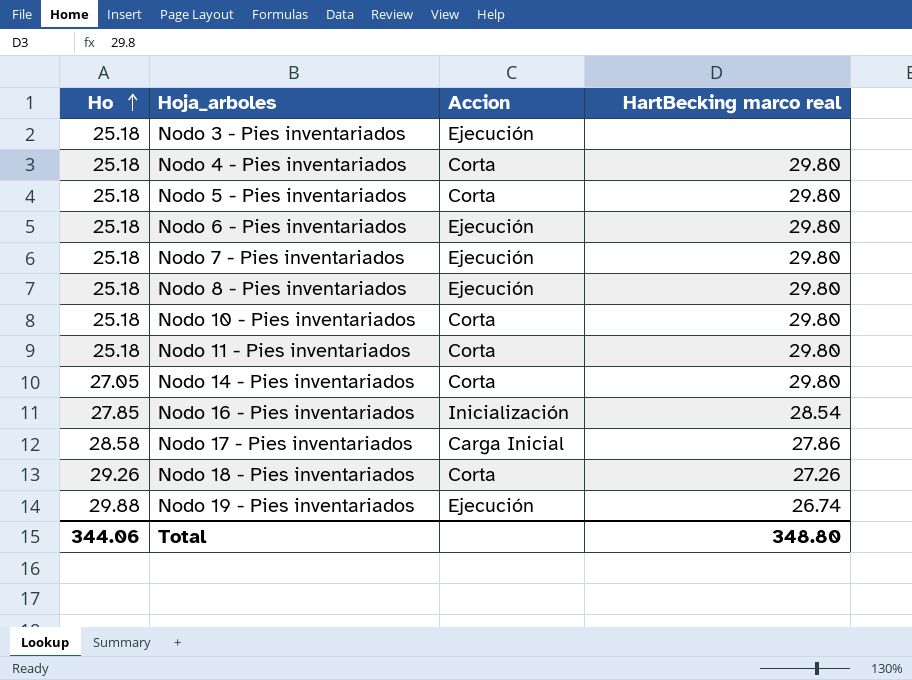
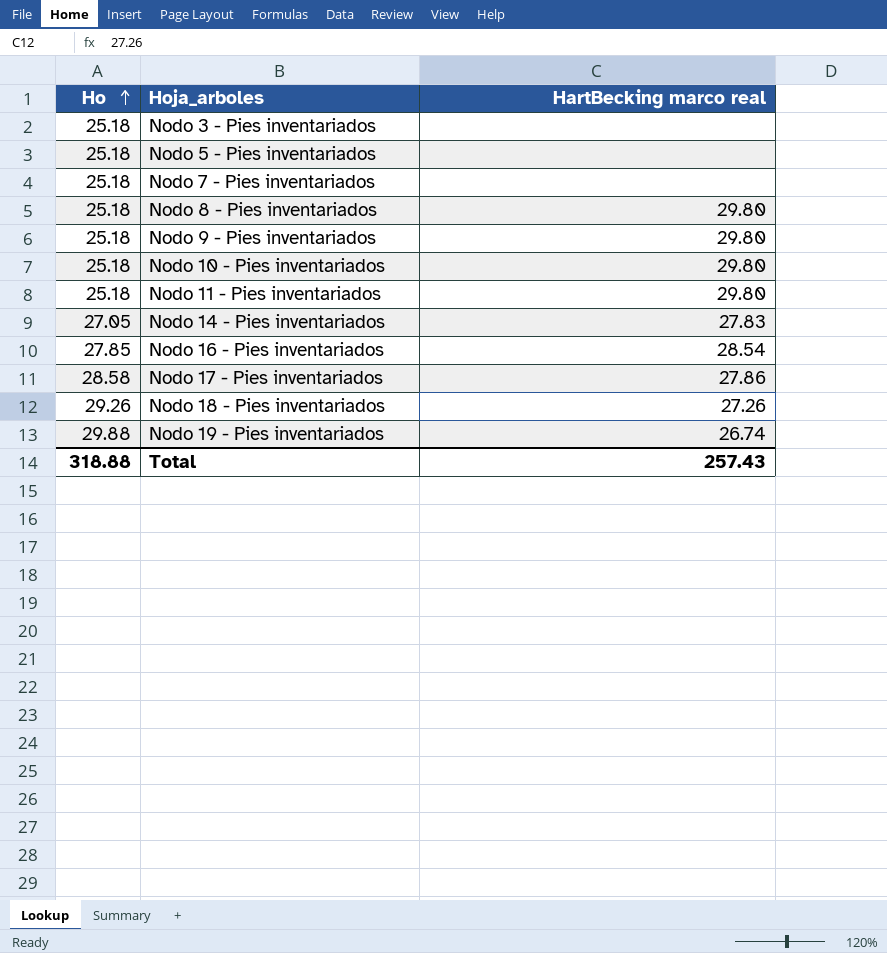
column Accion | position: 3 -> none
row Nodo 4 - Pies inventariados: 25.18 | Corta | 29.80 -> none
row Nodo 6 - Pies inventariados: 25.18 | Ejecución | 29.80 -> none
Nodo 5 - Pies inventariados | HartBecking marco real: 29.80 -> none
Nodo 7 - Pies inventariados | HartBecking marco real: 29.80 -> none
row Nodo 9 - Pies inventariados: none -> 25.18 | 29.80
Nodo 14 - Pies inventariados | HartBecking marco real: 29.80 -> 27.83
Total | Ho: 344.06 -> 318.88
Total | HartBecking marco real: 348.80 -> 257.43

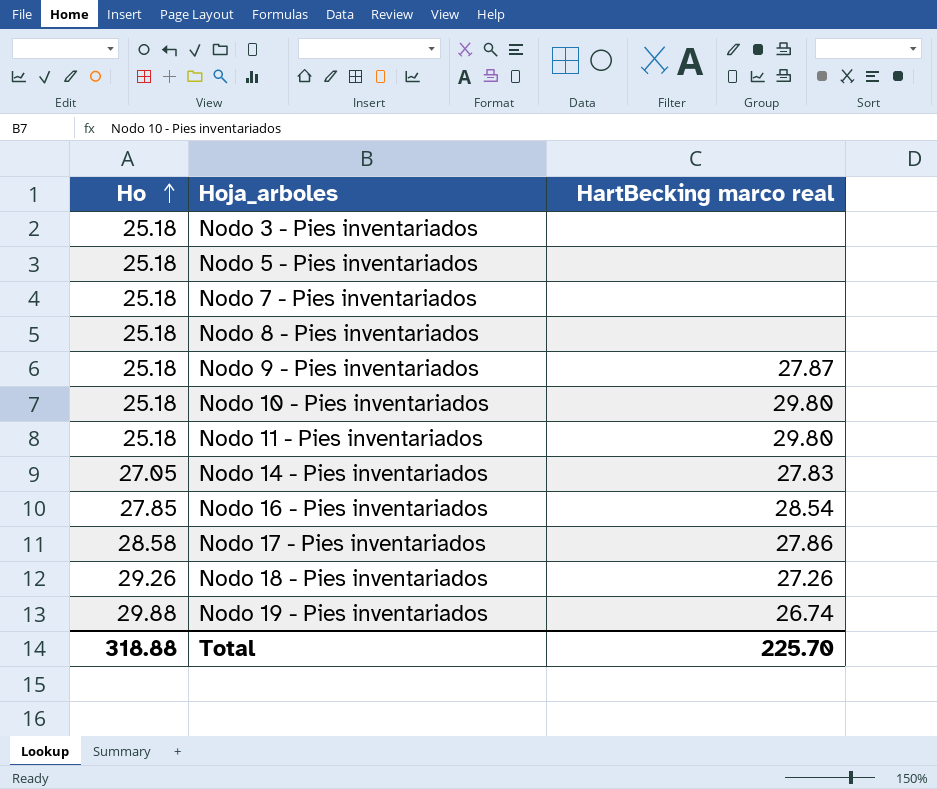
Nodo 8 - Pies inventariados | HartBecking marco real: 29.80 -> none
Nodo 9 - Pies inventariados | HartBecking marco real: 29.80 -> 27.87
Total | HartBecking marco real: 257.43 -> 225.70

